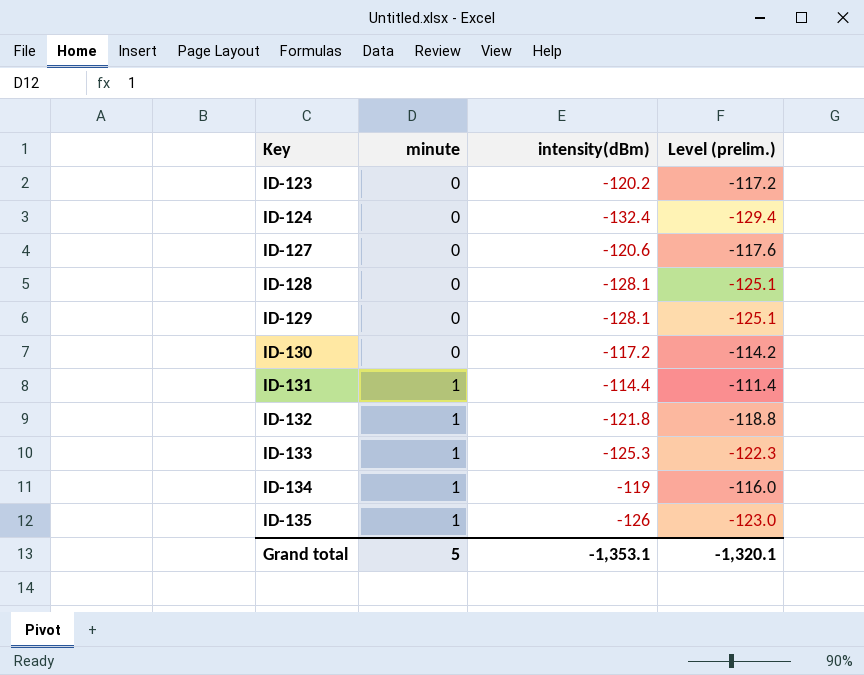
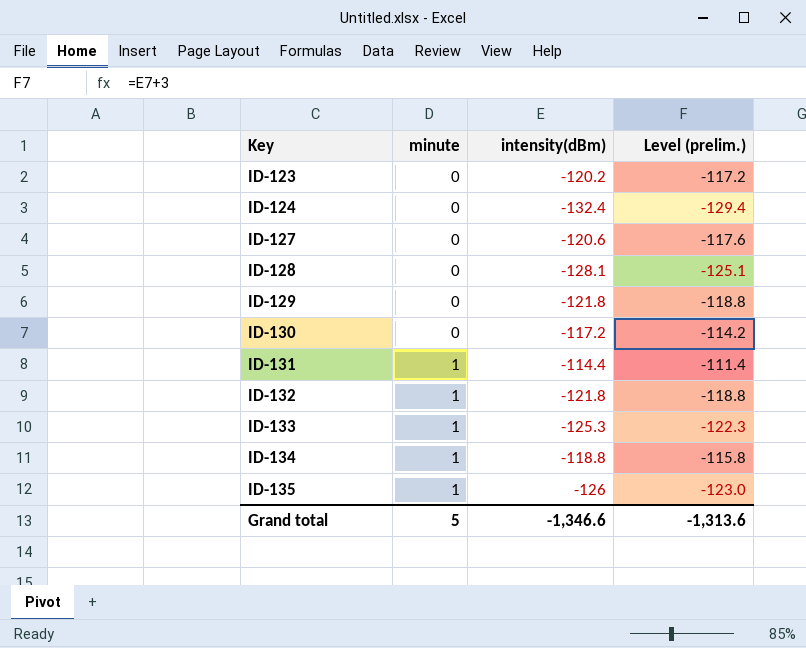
ID-129 | intensity(dBm): -128.1 -> -121.8
ID-129 | Level (prelim.): -125.1 -> -118.8
ID-134 | intensity(dBm): -119 -> -118.8
ID-134 | Level (prelim.): -116.0 -> -115.8
Grand total | intensity(dBm): -1,353.1 -> -1,346.6
Grand total | Level (prelim.): -1,320.1 -> -1,313.6

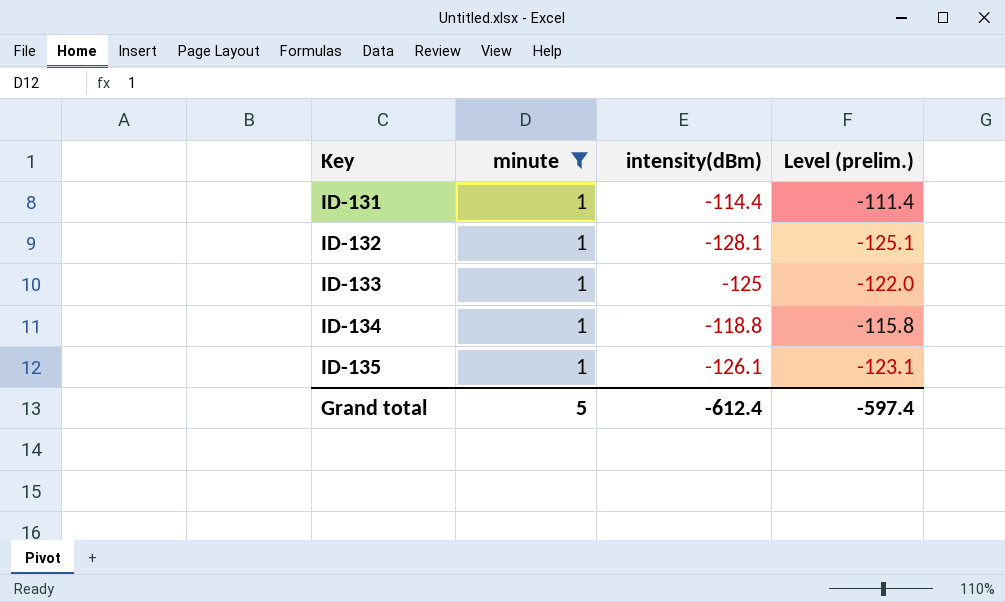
filter: none -> minute = 1
ID-132 | intensity(dBm): -121.8 -> -128.1
ID-132 | Level (prelim.): -118.8 -> -125.1
ID-133 | intensity(dBm): -125.3 -> -125
ID-133 | Level (prelim.): -122.3 -> -122.0
ID-135 | intensity(dBm): -126 -> -126.1
ID-135 | Level (prelim.): -123.0 -> -123.1
Grand total | intensity(dBm): -1,346.6 -> -612.4
Grand total | Level (prelim.): -1,313.6 -> -597.4

